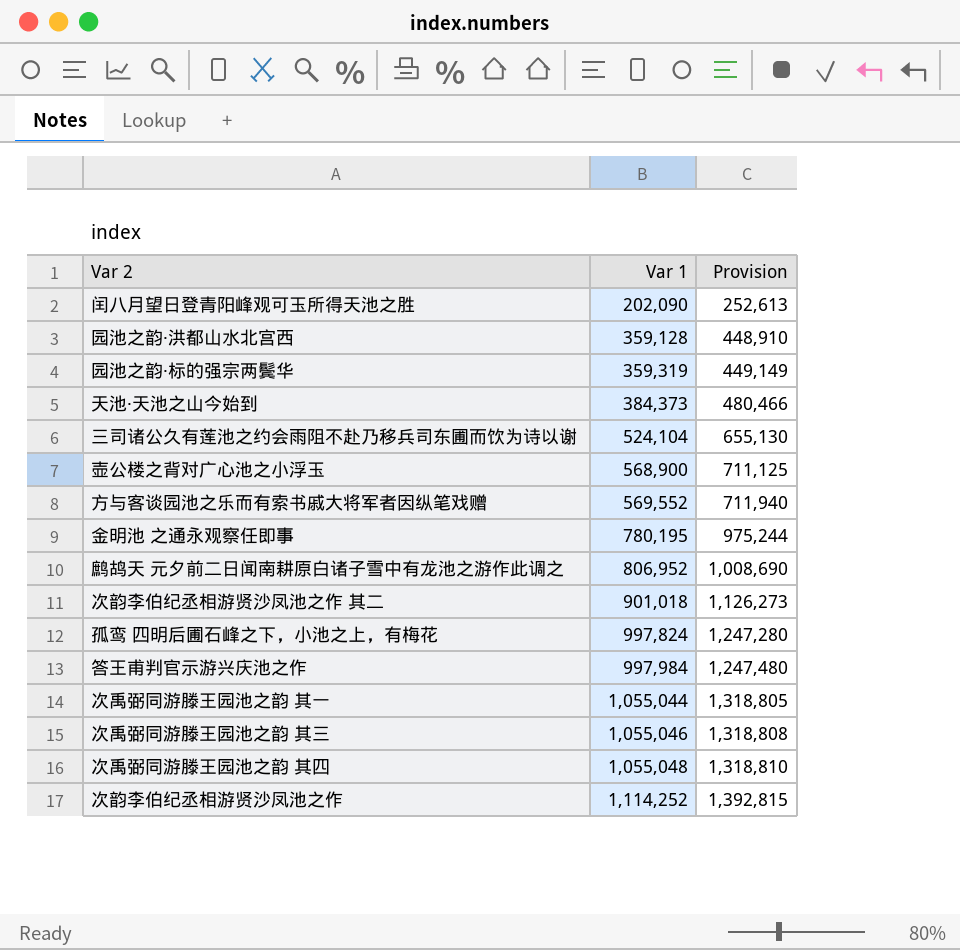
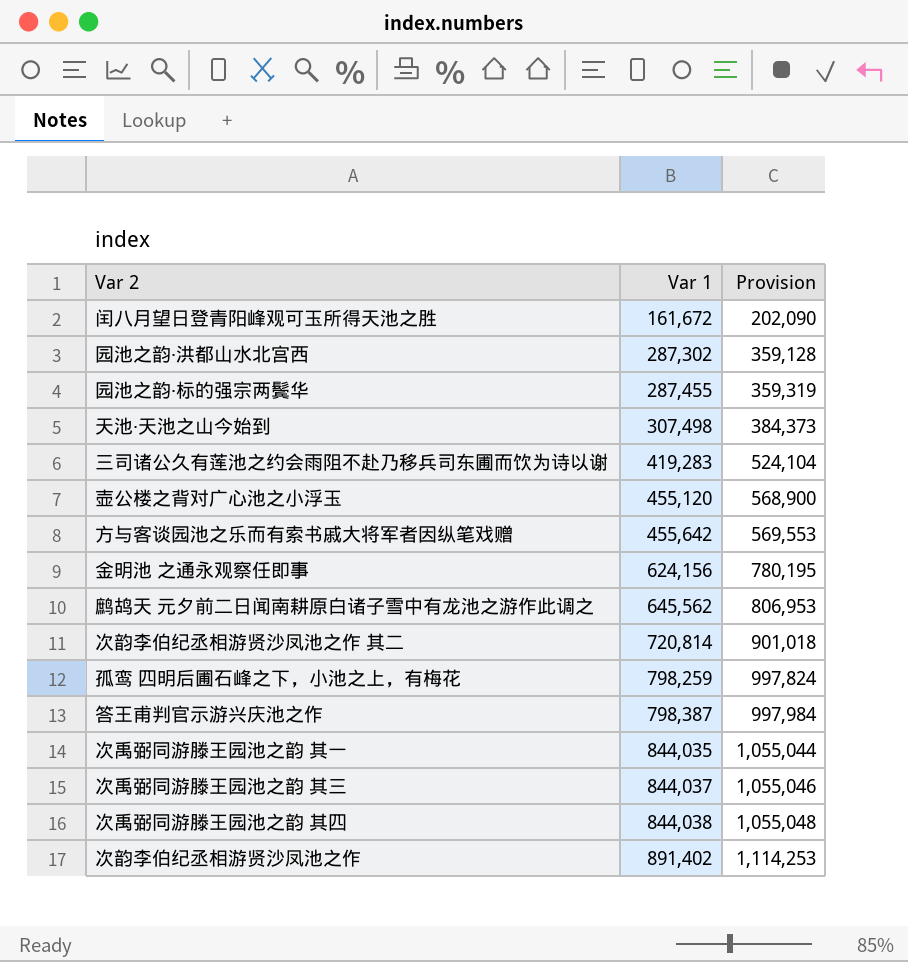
闰八月望日登青阳峰观可玉所得天池之胜 | Var 1: 202,090 -> 161,672
闰八月望日登青阳峰观可玉所得天池之胜 | Provision: 252,613 -> 202,090
园池之韵·洪都山水北宫西 | Var 1: 359,128 -> 287,302
园池之韵·洪都山水北宫西 | Provision: 448,910 -> 359,128
园池之韵·标的强宗两鬓华 | Var 1: 359,319 -> 287,455
园池之韵·标的强宗两鬓华 | Provision: 449,149 -> 359,319
天池·天池之山今始到 | Var 1: 384,373 -> 307,498
天池·天池之山今始到 | Provision: 480,466 -> 384,373
三司诸公久有莲池之约会雨阻不赴乃移兵司东圃而饮为诗以谢 | Var 1: 524,104 -> 419,283
三司诸公久有莲池之约会雨阻不赴乃移兵司东圃而饮为诗以谢 | Provision: 655,130 -> 524,104
壶公楼之背对广心池之小浮玉 | Var 1: 568,900 -> 455,120
壶公楼之背对广心池之小浮玉 | Provision: 711,125 -> 568,900
方与客谈园池之乐而有索书戚大将军者因纵笔戏赠 | Var 1: 569,552 -> 455,642
方与客谈园池之乐而有索书戚大将军者因纵笔戏赠 | Provision: 711,940 -> 569,553
金明池 之通永观察任即事 | Var 1: 780,195 -> 624,156
金明池 之通永观察任即事 | Provision: 975,244 -> 780,195
鹧鸪天 元夕前二日闻南耕原白诸子雪中有龙池之游作此调之 | Var 1: 806,952 -> 645,562
鹧鸪天 元夕前二日闻南耕原白诸子雪中有龙池之游作此调之 | Provision: 1,008,690 -> 806,953
次韵李伯纪丞相游贤沙凤池之作 其二 | Var 1: 901,018 -> 720,814
次韵李伯纪丞相游贤沙凤池之作 其二 | Provision: 1,126,273 -> 901,018
孤鸾 四明后圃石峰之下，小池之上，有梅花 | Var 1: 997,824 -> 798,259
孤鸾 四明后圃石峰之下，小池之上，有梅花 | Provision: 1,247,280 -> 997,824
答王甫判官示游兴庆池之作 | Var 1: 997,984 -> 798,387
答王甫判官示游兴庆池之作 | Provision: 1,247,480 -> 997,984
次禹弼同游滕王园池之韵 其一 | Var 1: 1,055,044 -> 844,035
次禹弼同游滕王园池之韵 其一 | Provision: 1,318,805 -> 1,055,044
次禹弼同游滕王园池之韵 其三 | Var 1: 1,055,046 -> 844,037
次禹弼同游滕王园池之韵 其三 | Provision: 1,318,808 -> 1,055,046
次禹弼同游滕王园池之韵 其四 | Var 1: 1,055,048 -> 844,038
次禹弼同游滕王园池之韵 其四 | Provision: 1,318,810 -> 1,055,048
次韵李伯纪丞相游贤沙凤池之作 | Var 1: 1,114,252 -> 891,402
次韵李伯纪丞相游贤沙凤池之作 | Provision: 1,392,815 -> 1,114,253

